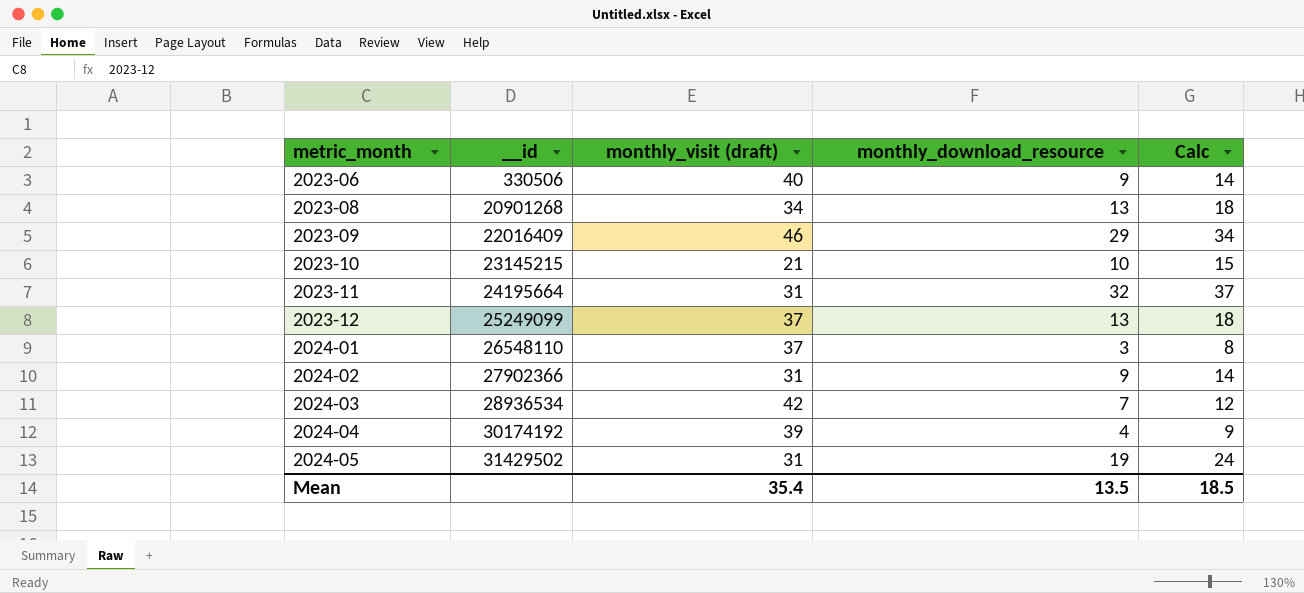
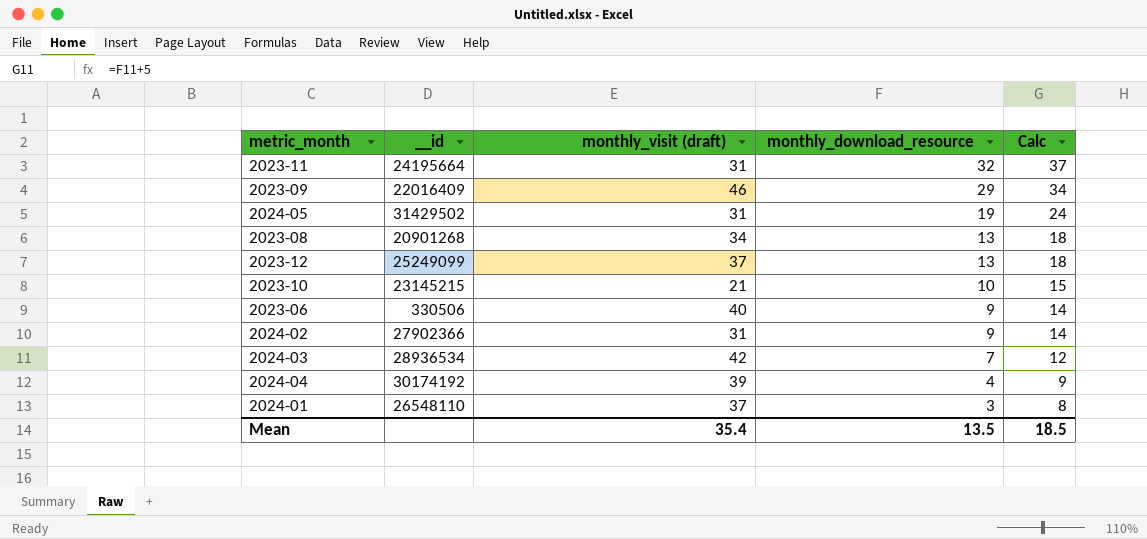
row order: metric_month ascending -> monthly_download_resource descending

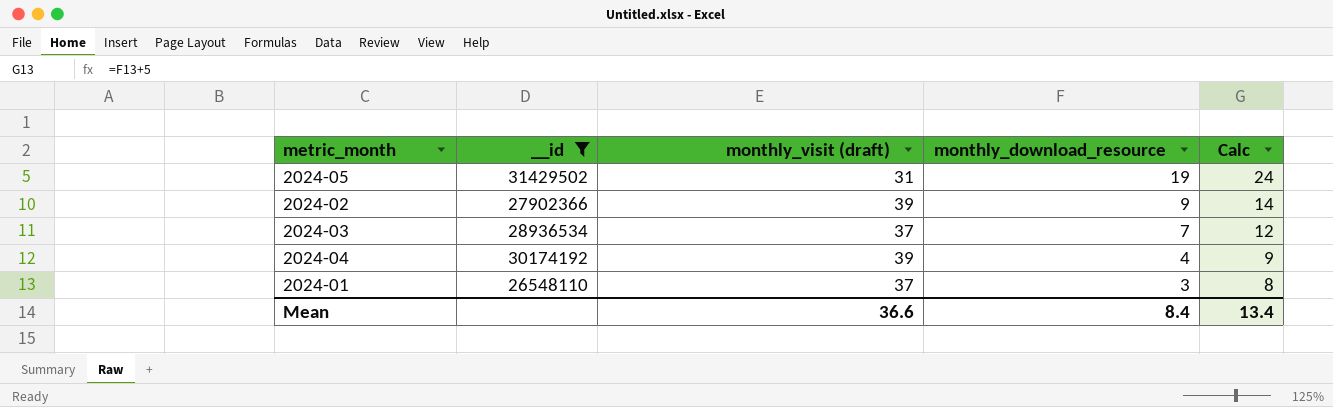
filter: none -> __id >= 26548110
2024-02 | monthly_visit (draft): 31 -> 39
2024-03 | monthly_visit (draft): 42 -> 37
Mean | monthly_visit (draft): 35.4 -> 36.6
Mean | monthly_download_resource: 13.5 -> 8.4
Mean | Calc: 18.5 -> 13.4

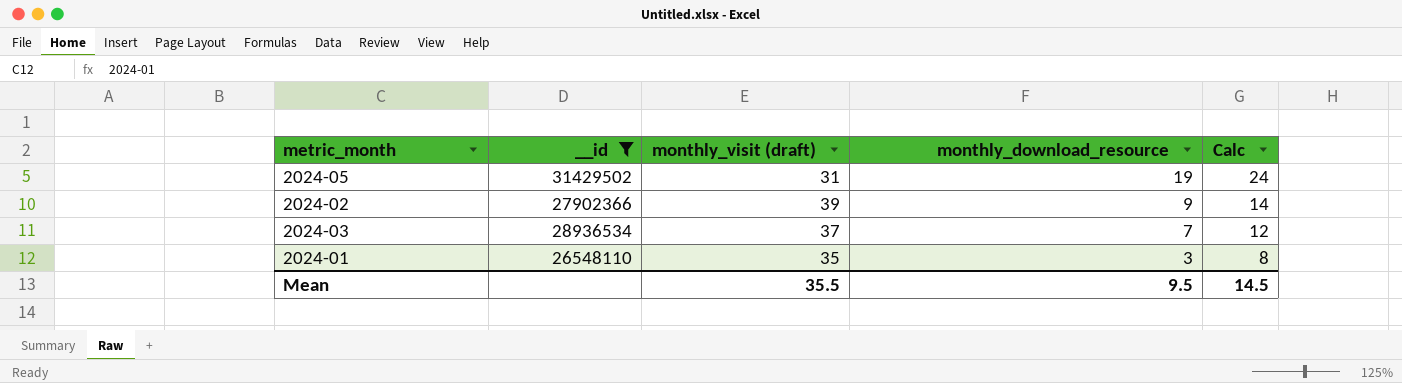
row 2024-04: 30174192 | 39 | 4 | 9 -> none
2024-01 | monthly_visit (draft): 37 -> 35
Mean | monthly_visit (draft): 36.6 -> 35.5
Mean | monthly_download_resource: 8.4 -> 9.5
Mean | Calc: 13.4 -> 14.5

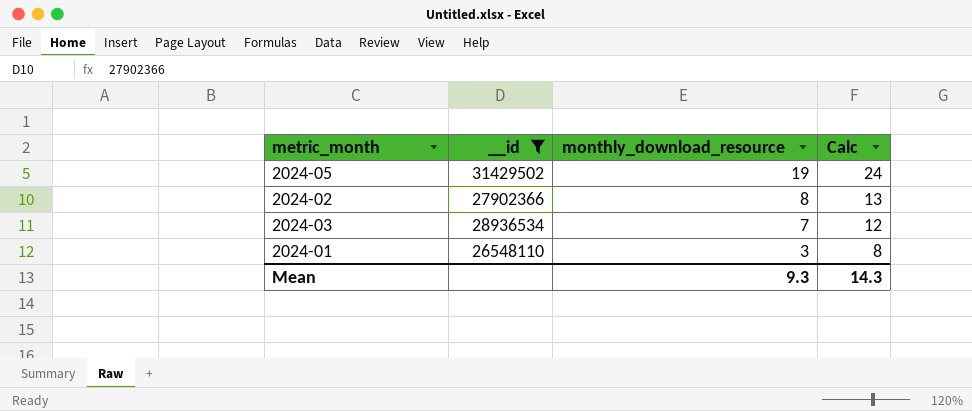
column monthly_visit (draft) | position: 3 -> none
2024-02 | monthly_download_resource: 9 -> 8
2024-02 | Calc: 14 -> 13
Mean | monthly_download_resource: 9.5 -> 9.3
Mean | Calc: 14.5 -> 14.3

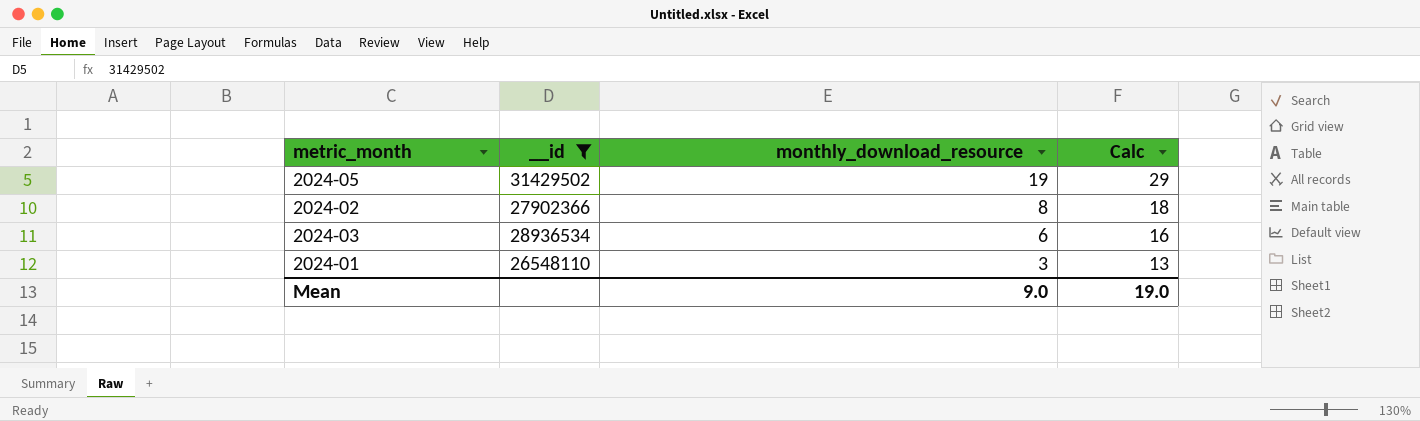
column Calc | formula: [monthly_download_resource] + 5 -> [monthly_download_resource] + 10
2024-03 | monthly_download_resource: 7 -> 6
Mean | monthly_download_resource: 9.3 -> 9.0
Mean | Calc: 14.3 -> 19.0

